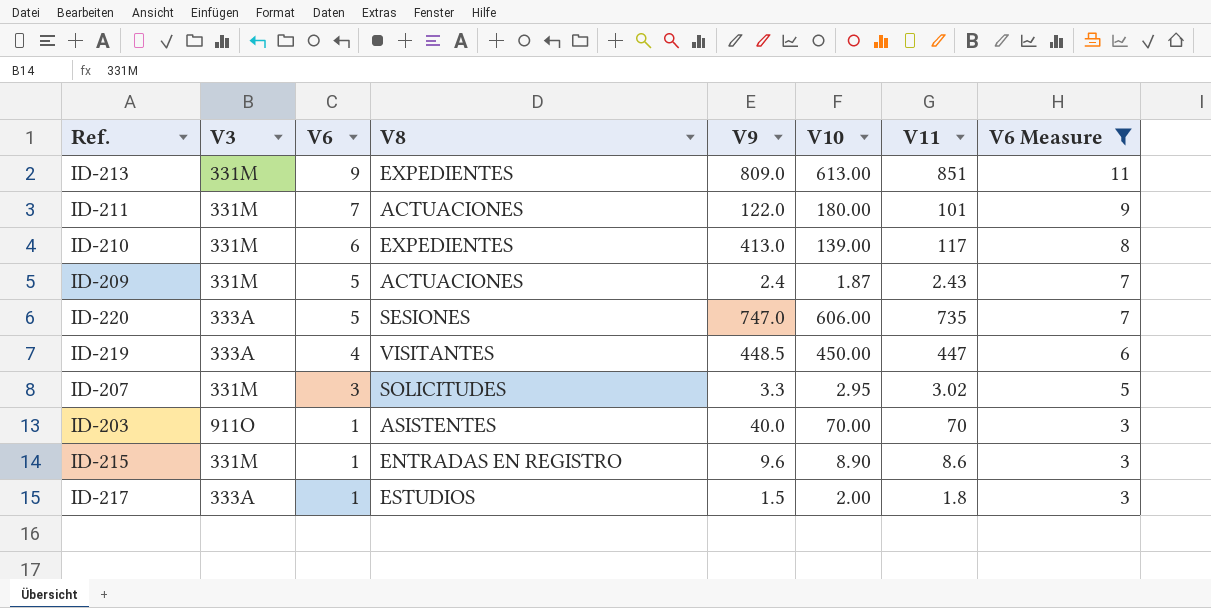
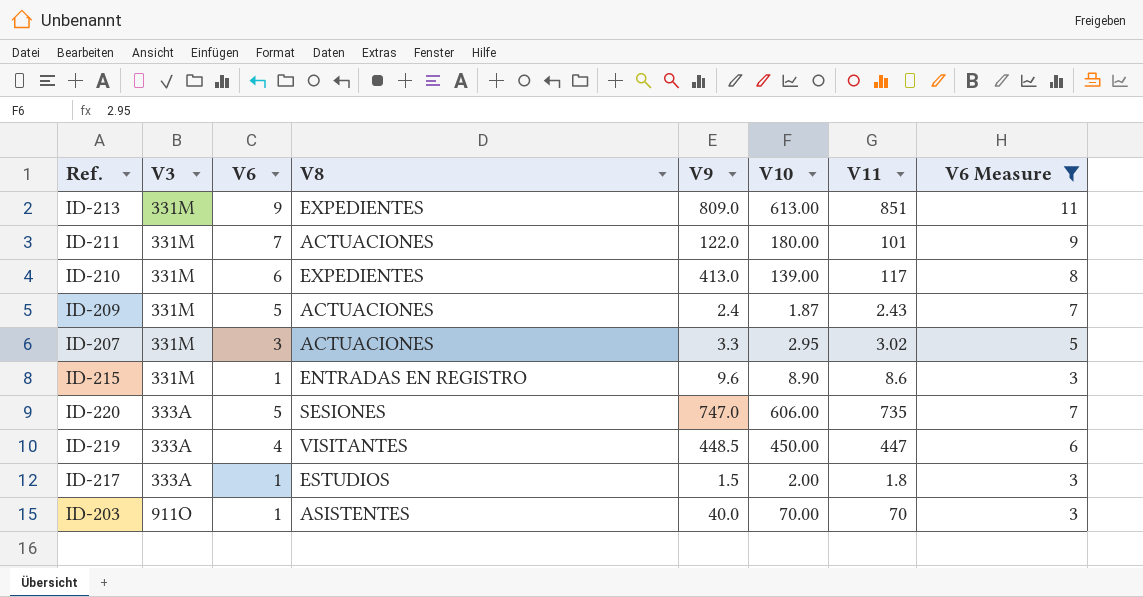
row order: V6 descending -> V3 ascending
ID-207 | V8: SOLICITUDES -> ACTUACIONES

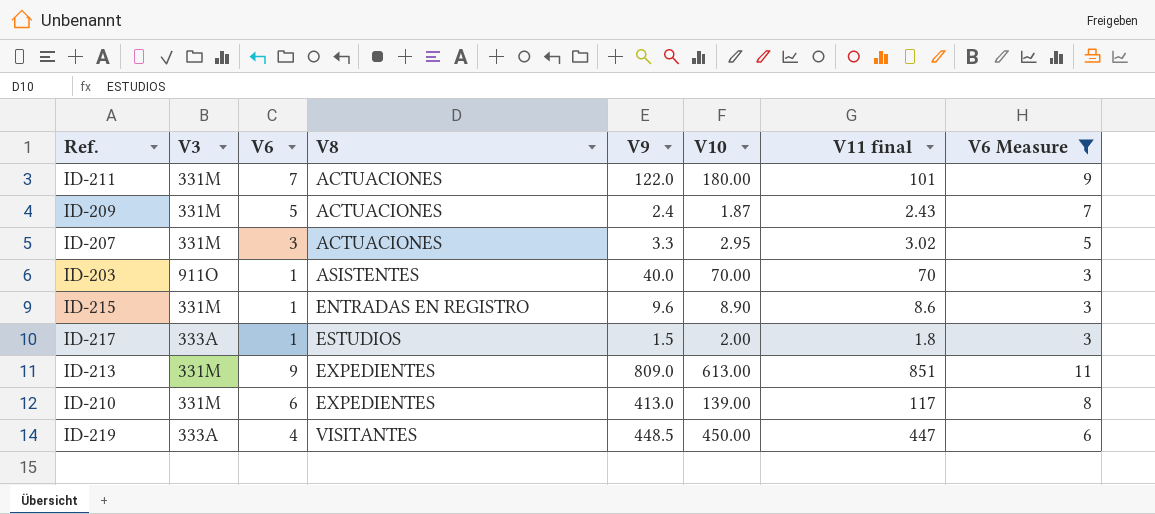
row order: V3 ascending -> V8 ascending
column name: V11 -> V11 final
row ID-220: 333A | 5 | SESIONES | 747.0 | 606.00 | 735 | 7 -> none

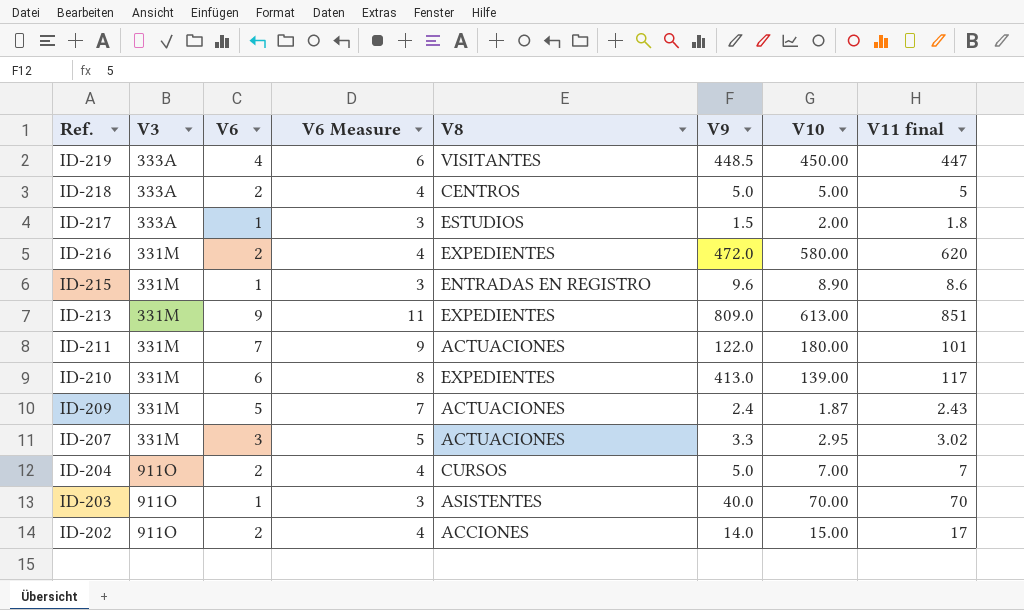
filter: V6 Measure != 4 -> none
row order: V8 ascending -> Ref. descending
column V6 Measure | position: 8 -> 4

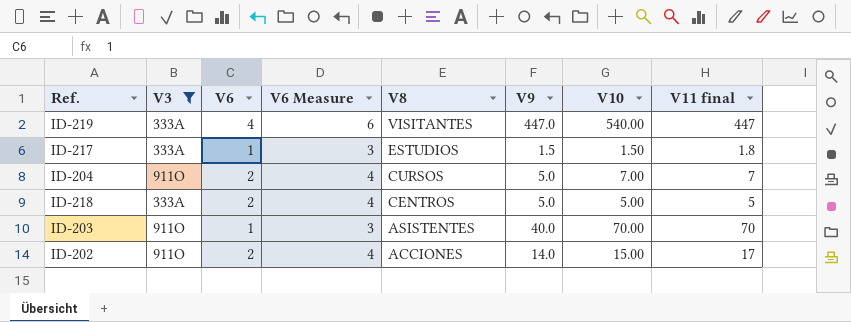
filter: none -> V3 != 331M
row order: Ref. descending -> V8 descending
ID-219 | V9: 448.5 -> 447.0
ID-219 | V10: 450.00 -> 540.00
ID-217 | V10: 2.00 -> 1.50

